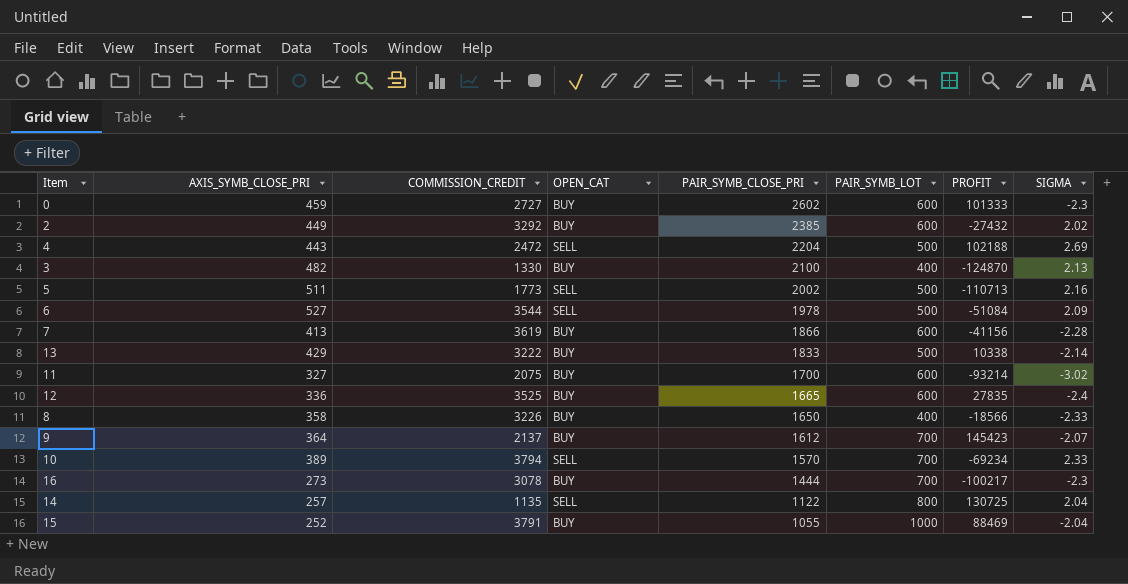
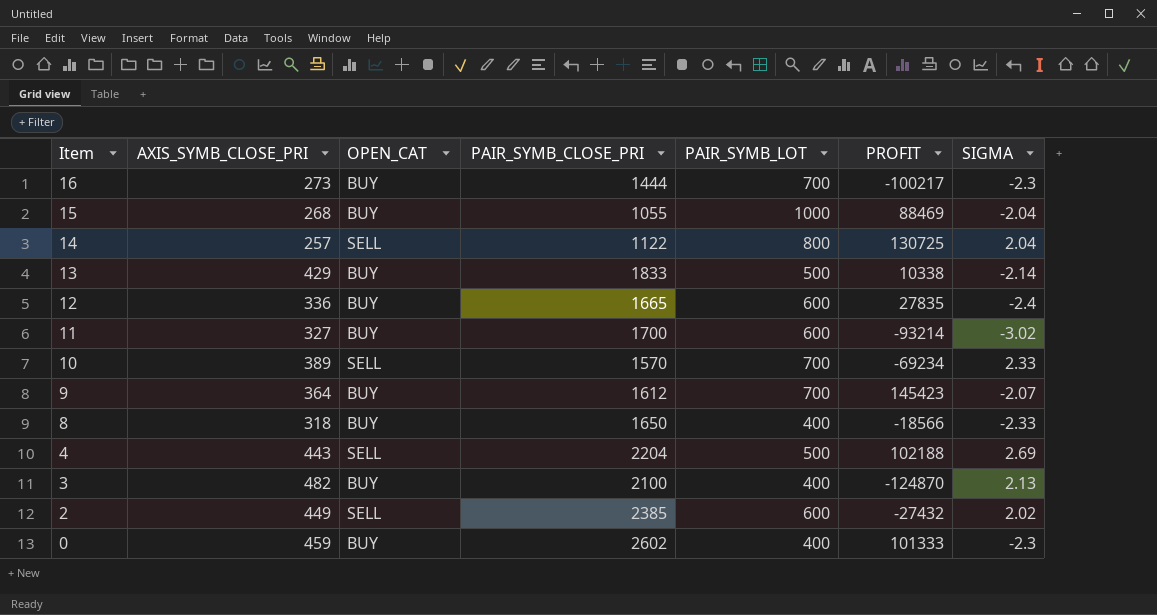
row order: PAIR_SYMB_CLOSE_PRI descending -> Item descending
column COMMISSION_CREDIT | position: 3 -> none
row 5: 511 | 1773 | SELL | 2002 | 500 | -110713 | 2.16 -> none
row 6: 527 | 3544 | SELL | 1978 | 500 | -51084 | 2.09 -> none
row 7: 413 | 3619 | BUY | 1866 | 600 | -41156 | -2.28 -> none
15 | AXIS_SYMB_CLOSE_PRI: 252 -> 268
8 | AXIS_SYMB_CLOSE_PRI: 358 -> 318
2 | OPEN_CAT: BUY -> SELL
0 | PAIR_SYMB_LOT: 600 -> 400

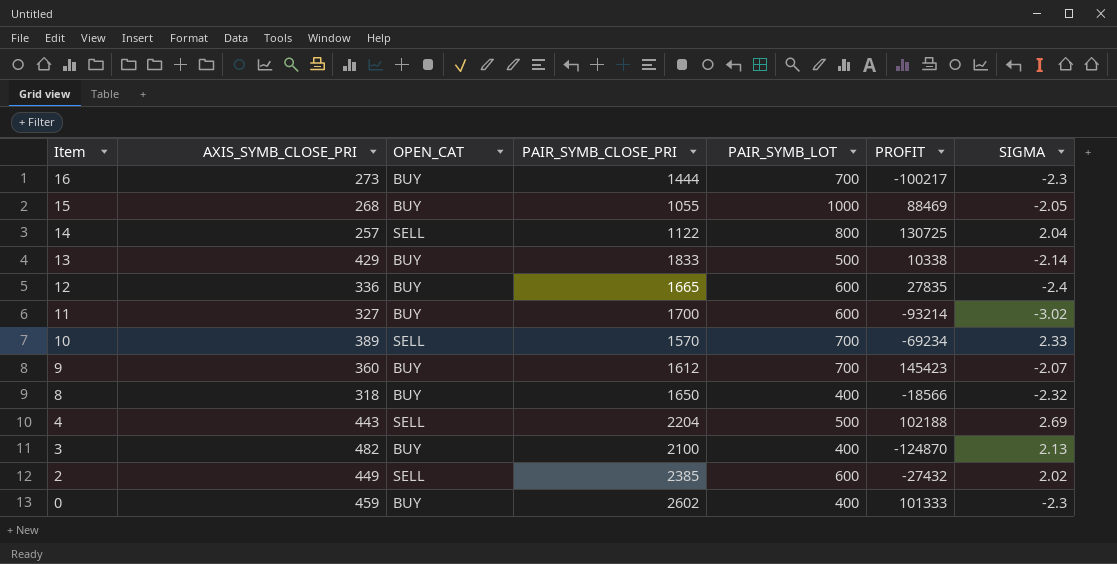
15 | SIGMA: -2.04 -> -2.05
9 | AXIS_SYMB_CLOSE_PRI: 364 -> 360
8 | SIGMA: -2.33 -> -2.32

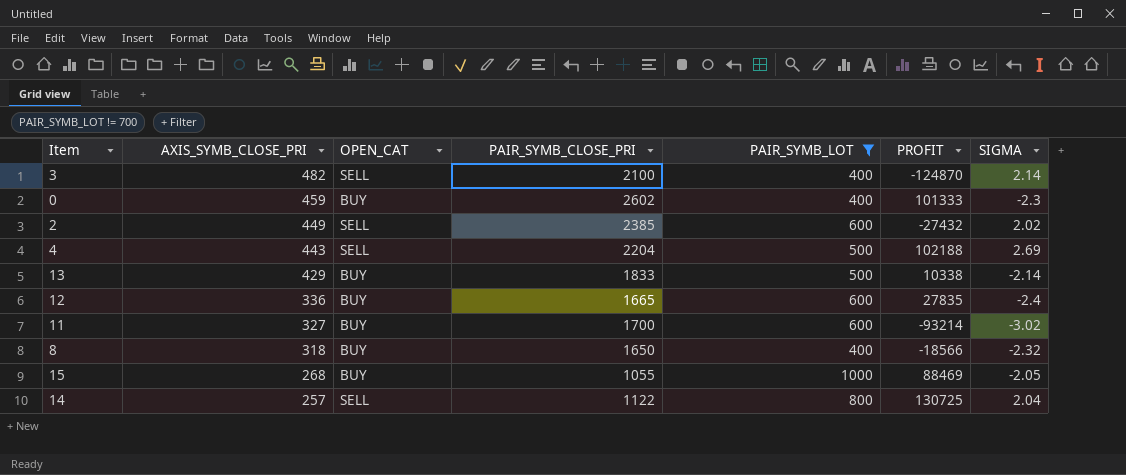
filter: none -> PAIR_SYMB_LOT != 700
row order: Item descending -> AXIS_SYMB_CLOSE_PRI descending
3 | OPEN_CAT: BUY -> SELL
3 | SIGMA: 2.13 -> 2.14

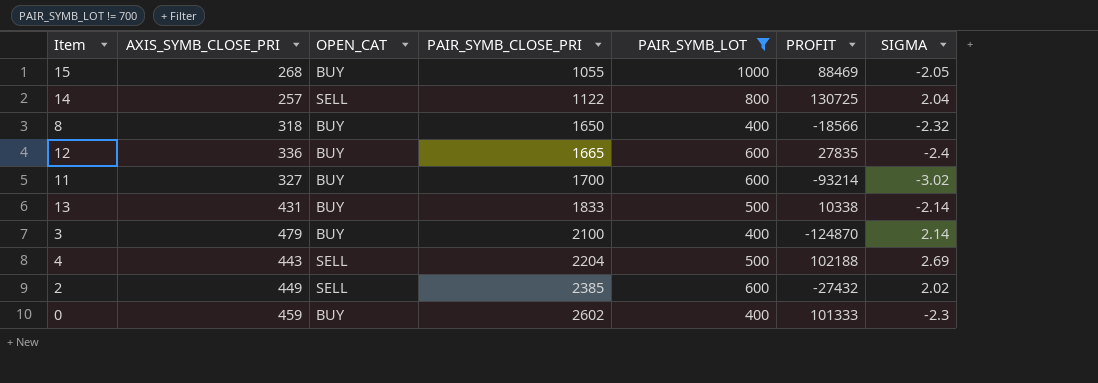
row order: AXIS_SYMB_CLOSE_PRI descending -> PAIR_SYMB_CLOSE_PRI ascending
13 | AXIS_SYMB_CLOSE_PRI: 429 -> 431
3 | AXIS_SYMB_CLOSE_PRI: 482 -> 479
3 | OPEN_CAT: SELL -> BUY

